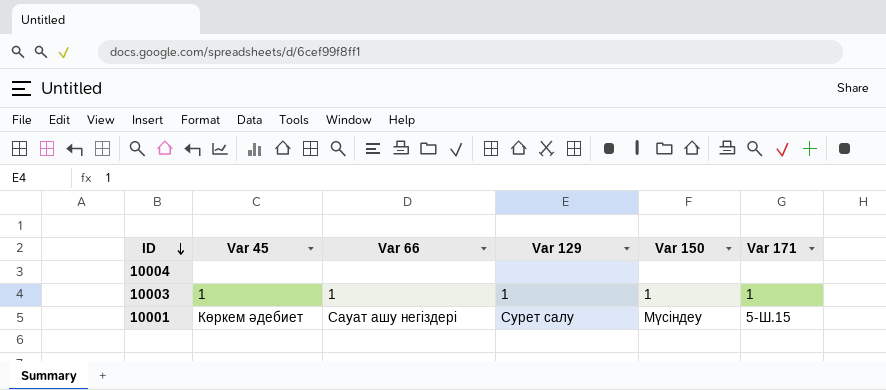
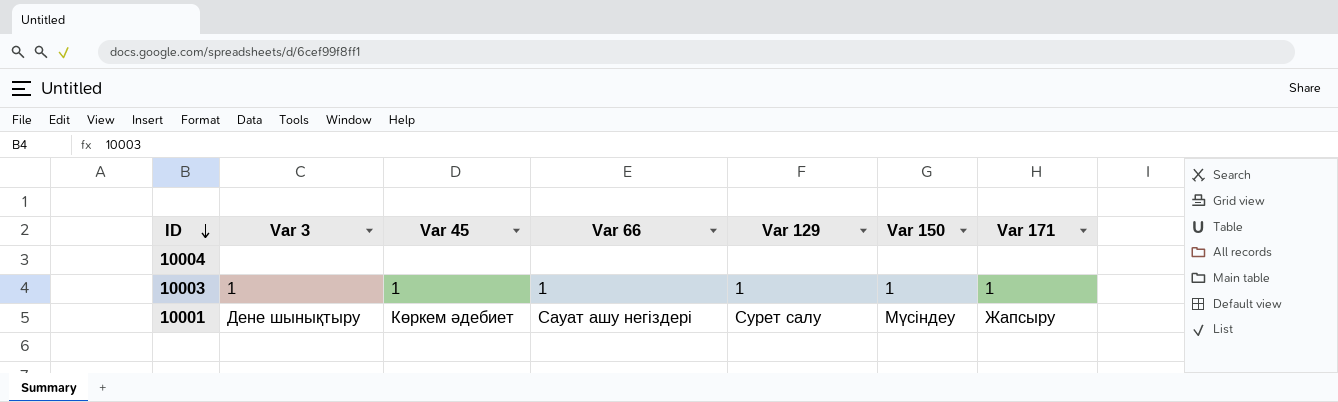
column Var 3 | position: none -> 2
10001 | Var 171: 5-Ш.15 -> Жапсыру

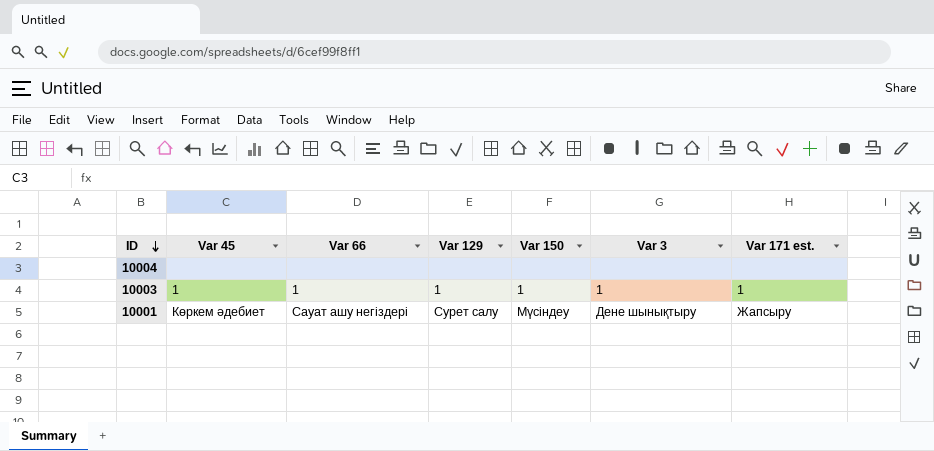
column Var 3 | position: 2 -> 6
column name: Var 171 -> Var 171 est.

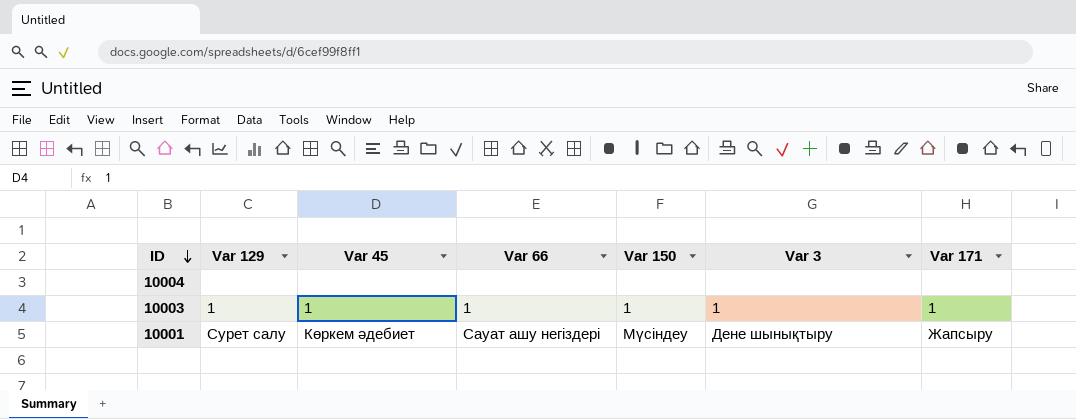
column Var 129 | position: 4 -> 2
column name: Var 171 est. -> Var 171

